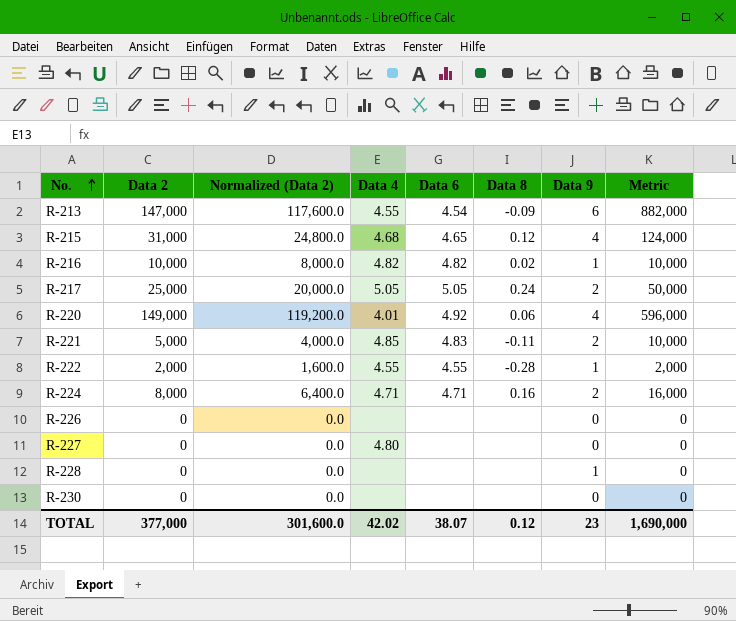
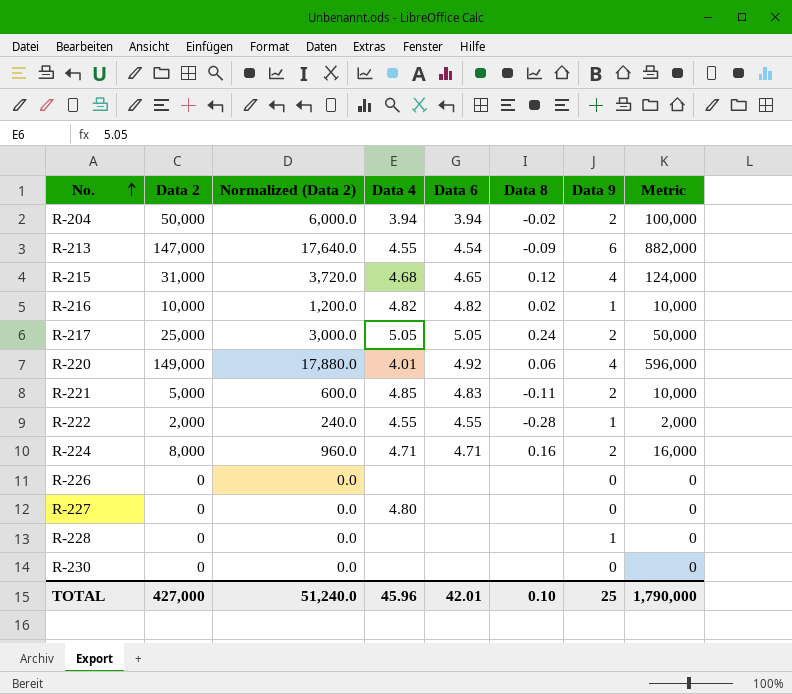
column Normalized (Data 2) | formula: [Data 2] * 0.8 -> [Data 2] * 0.12
row R-204: none -> 50,000 | 6,000.0 | 3.94 | 3.94 | -0.02 | 2 | 100,000
TOTAL | Data 2: 377,000 -> 427,000
TOTAL | Normalized (Data 2): 301,600.0 -> 51,240.0
TOTAL | Data 4: 42.02 -> 45.96
TOTAL | Data 6: 38.07 -> 42.01
TOTAL | Data 8: 0.12 -> 0.10
TOTAL | Data 9: 23 -> 25
TOTAL | Metric: 1,690,000 -> 1,790,000

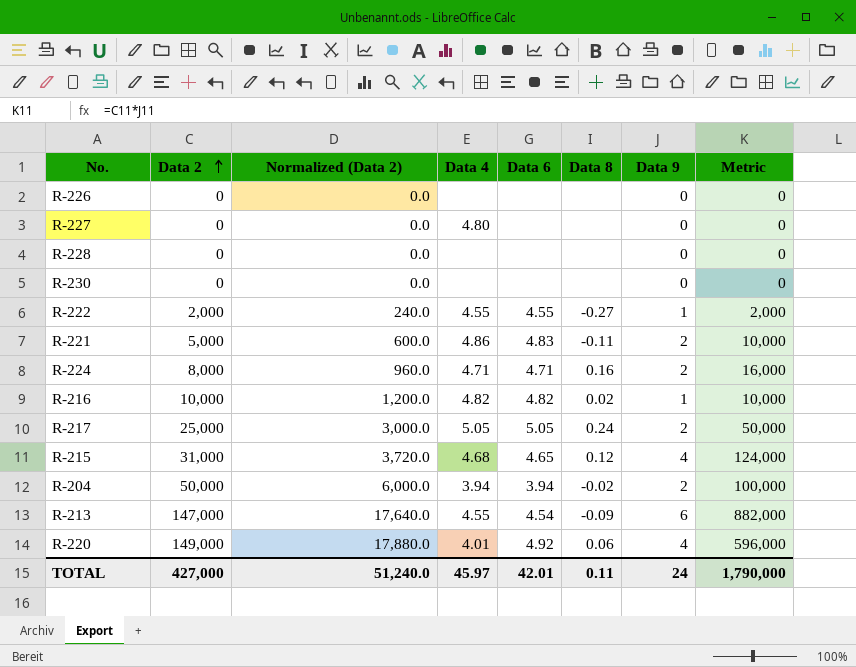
row order: No. ascending -> Data 2 ascending
R-228 | Data 9: 1 -> 0
R-222 | Data 8: -0.28 -> -0.27
R-221 | Data 4: 4.85 -> 4.86
TOTAL | Data 4: 45.96 -> 45.97
TOTAL | Data 8: 0.10 -> 0.11
TOTAL | Data 9: 25 -> 24

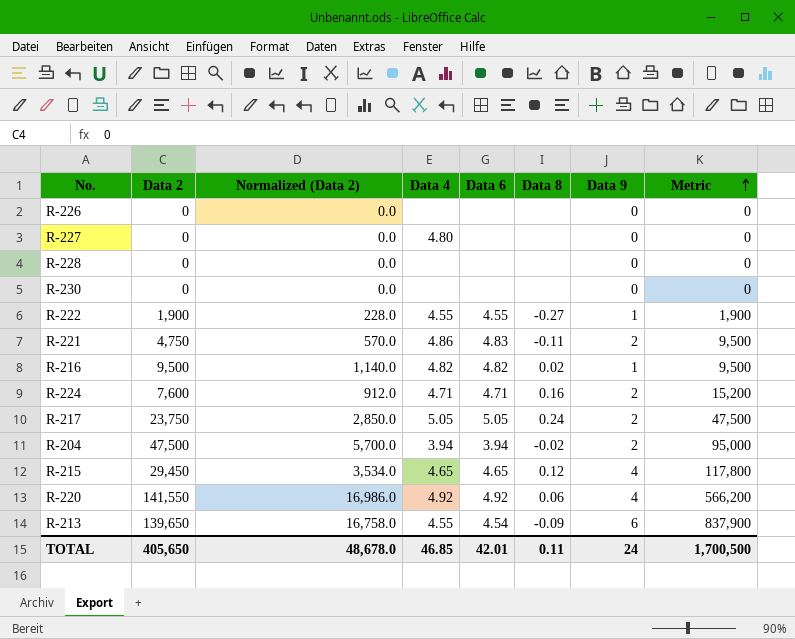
row order: Data 2 ascending -> Metric ascending
R-222 | Data 2: 2,000 -> 1,900
R-222 | Normalized (Data 2): 240.0 -> 228.0
R-222 | Metric: 2,000 -> 1,900
R-221 | Data 2: 5,000 -> 4,750
R-221 | Normalized (Data 2): 600.0 -> 570.0
R-221 | Metric: 10,000 -> 9,500
R-216 | Data 2: 10,000 -> 9,500
R-216 | Normalized (Data 2): 1,200.0 -> 1,140.0
R-216 | Metric: 10,000 -> 9,500
R-224 | Data 2: 8,000 -> 7,600
R-224 | Normalized (Data 2): 960.0 -> 912.0
R-224 | Metric: 16,000 -> 15,200
R-217 | Data 2: 25,000 -> 23,750
R-217 | Normalized (Data 2): 3,000.0 -> 2,850.0
R-217 | Metric: 50,000 -> 47,500
R-204 | Data 2: 50,000 -> 47,500
R-204 | Normalized (Data 2): 6,000.0 -> 5,700.0
R-204 | Metric: 100,000 -> 95,000
R-215 | Data 2: 31,000 -> 29,450
R-215 | Normalized (Data 2): 3,720.0 -> 3,534.0
R-215 | Data 4: 4.68 -> 4.65
R-215 | Metric: 124,000 -> 117,800
R-220 | Data 2: 149,000 -> 141,550
R-220 | Normalized (Data 2): 17,880.0 -> 16,986.0
R-220 | Data 4: 4.01 -> 4.92
R-220 | Metric: 596,000 -> 566,200
R-213 | Data 2: 147,000 -> 139,650
R-213 | Normalized (Data 2): 17,640.0 -> 16,758.0
R-213 | Metric: 882,000 -> 837,900
TOTAL | Data 2: 427,000 -> 405,650
TOTAL | Normalized (Data 2): 51,240.0 -> 48,678.0
TOTAL | Data 4: 45.97 -> 46.85
TOTAL | Metric: 1,790,000 -> 1,700,500

